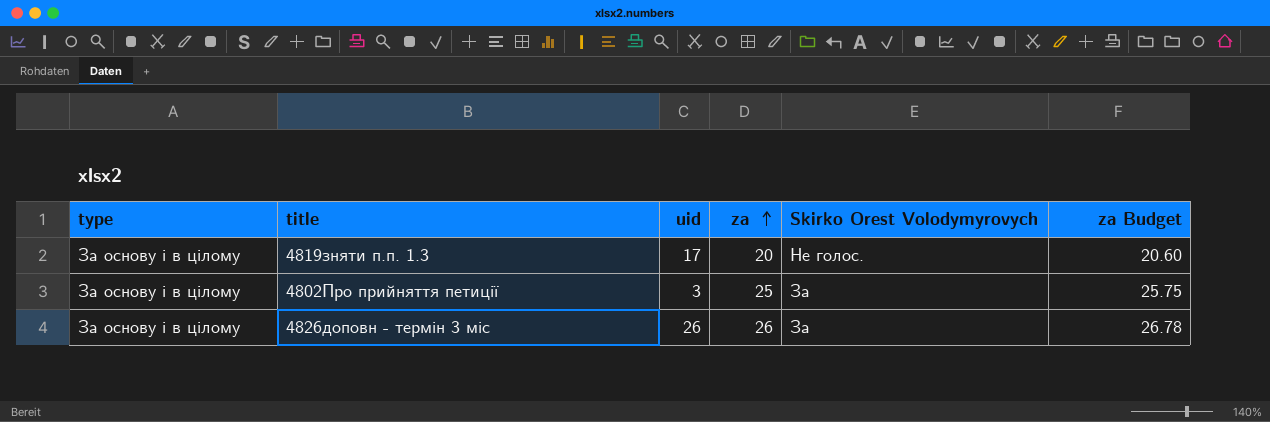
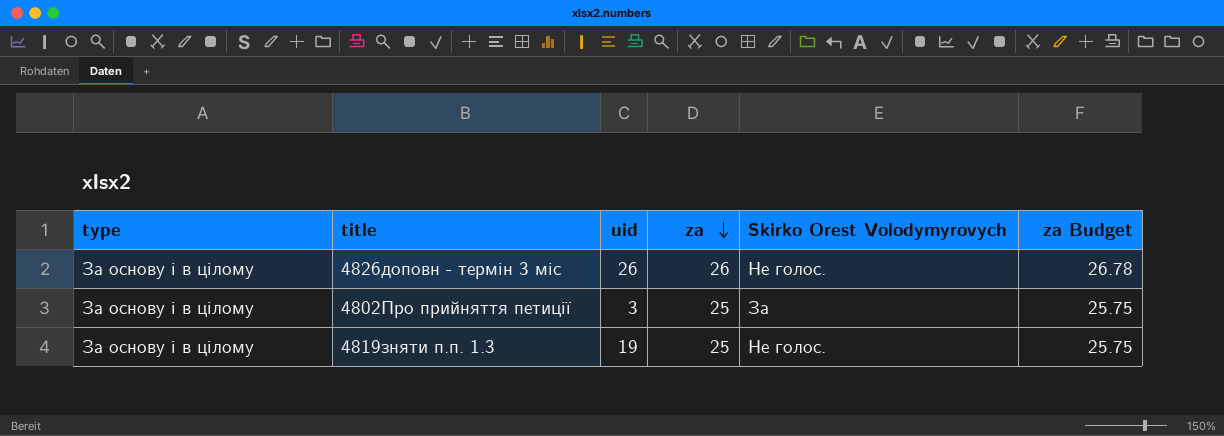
row order: za ascending -> za descending
4826доповн - термін 3 міс | Skirko Orest Volodymyrovych: За -> Не голос.
4819зняти п.п. 1.3 | uid: 17 -> 19
4819зняти п.п. 1.3 | za: 20 -> 25
4819зняти п.п. 1.3 | za Budget: 20.60 -> 25.75

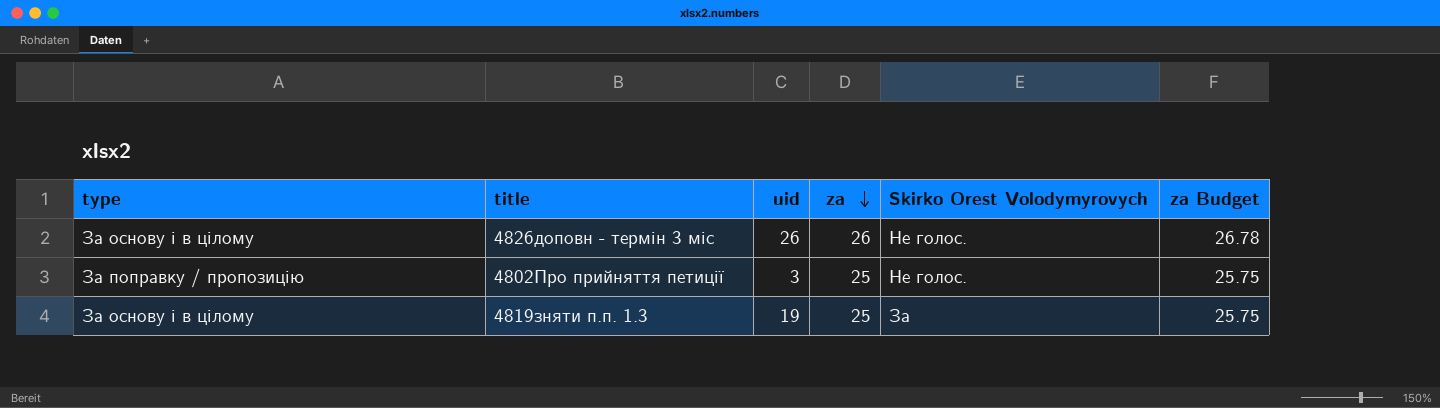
4802Про прийняття петиції | type: За основу і в цілому -> За поправку / пропозицію
4802Про прийняття петиції | Skirko Orest Volodymyrovych: За -> Не голос.
4819зняти п.п. 1.3 | Skirko Orest Volodymyrovych: Не голос. -> За

